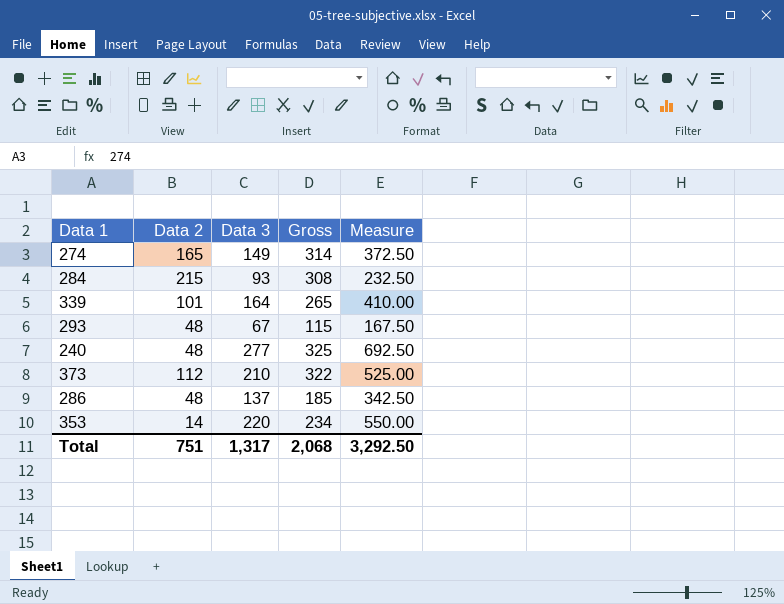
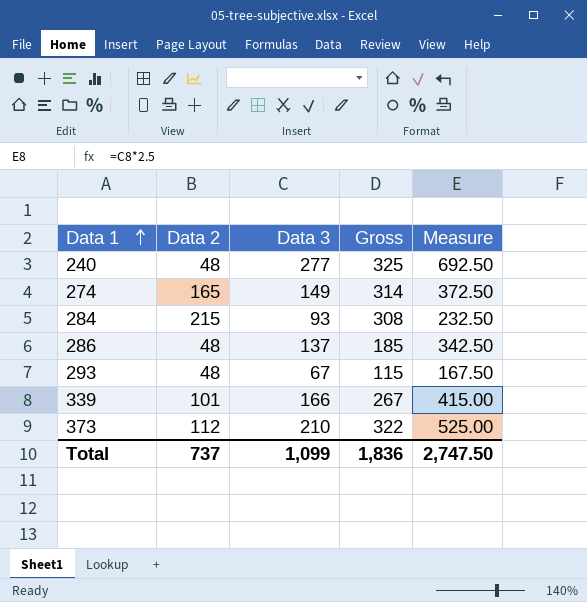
row order: none -> Data 1 ascending
row 353: 14 | 220 | 234 | 550.00 -> none
339 | Data 3: 164 -> 166
339 | Gross: 265 -> 267
339 | Measure: 410.00 -> 415.00
Total | Data 2: 751 -> 737
Total | Data 3: 1,317 -> 1,099
Total | Gross: 2,068 -> 1,836
Total | Measure: 3,292.50 -> 2,747.50

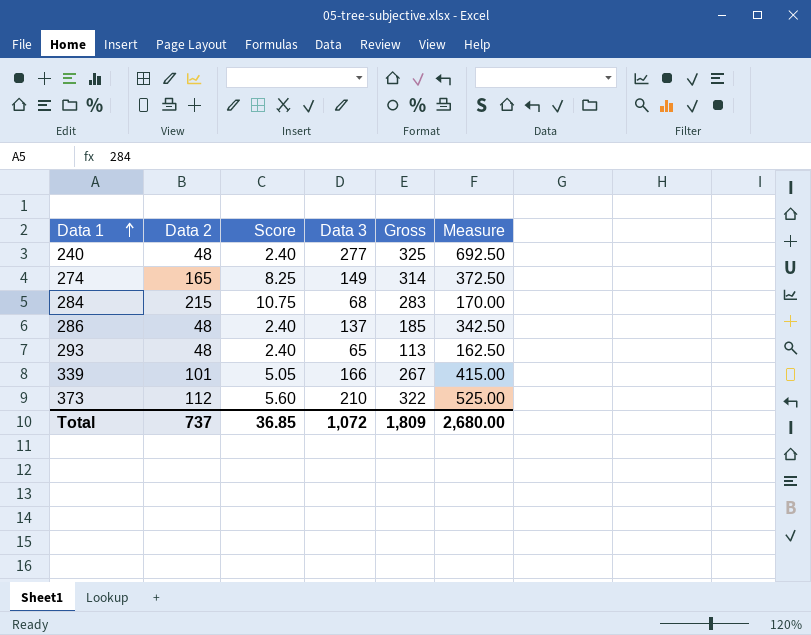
column Score | formula: none -> [Data 2] * 0.05
284 | Data 3: 93 -> 68
284 | Gross: 308 -> 283
284 | Measure: 232.50 -> 170.00
293 | Data 3: 67 -> 65
293 | Gross: 115 -> 113
293 | Measure: 167.50 -> 162.50
Total | Data 3: 1,099 -> 1,072
Total | Gross: 1,836 -> 1,809
Total | Measure: 2,747.50 -> 2,680.00

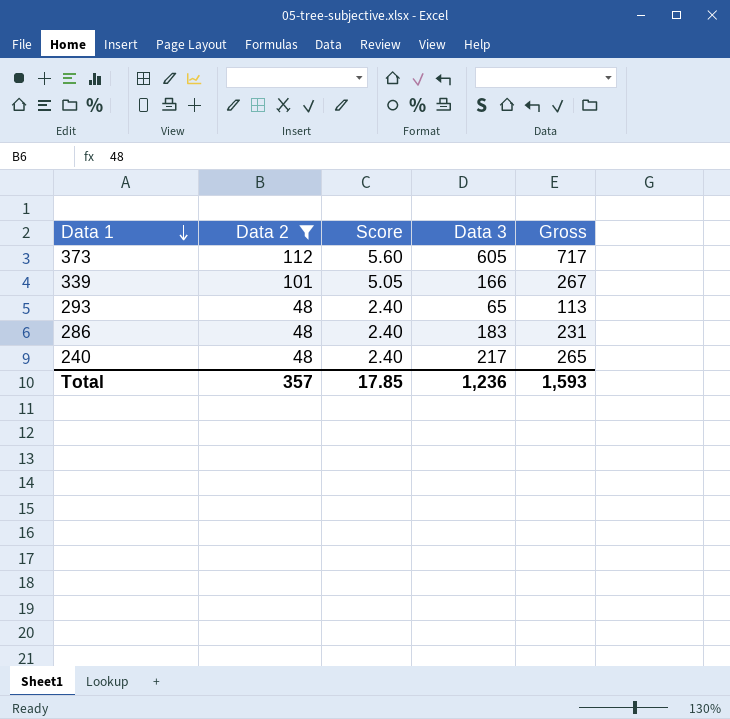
filter: none -> Data 2 <= 112
row order: Data 1 ascending -> Data 1 descending
column Measure | formula: [Data 3] * 2.5 -> none
373 | Data 3: 210 -> 605
373 | Gross: 322 -> 717
286 | Data 3: 137 -> 183
286 | Gross: 185 -> 231
240 | Data 3: 277 -> 217
240 | Gross: 325 -> 265
Total | Data 2: 737 -> 357
Total | Score: 36.85 -> 17.85
Total | Data 3: 1,072 -> 1,236
Total | Gross: 1,809 -> 1,593

